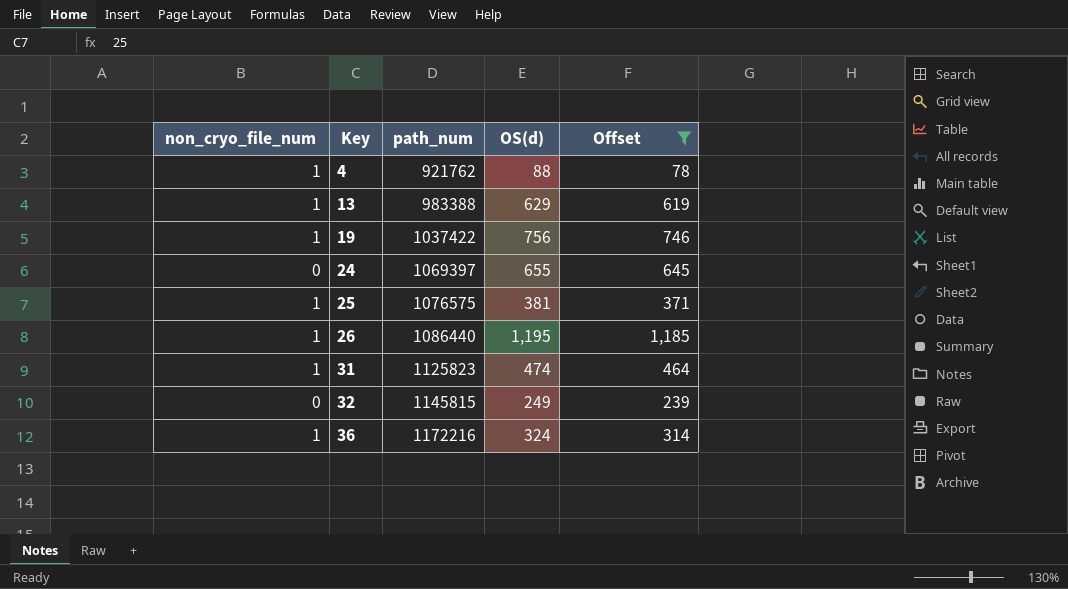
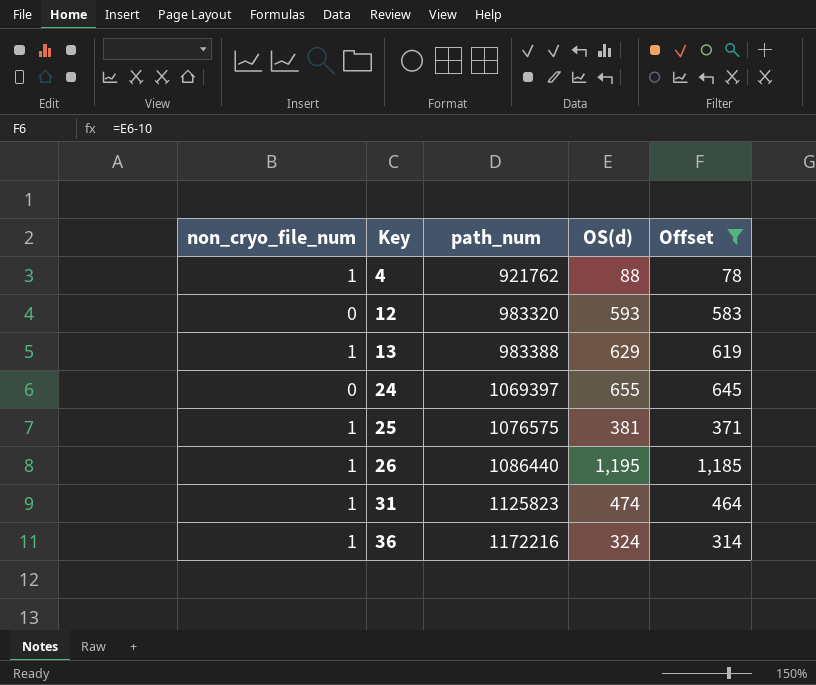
row 19: 1 | 1037422 | 756 | 746 -> none
row 32: 0 | 1145815 | 249 | 239 -> none
row 12: none -> 0 | 983320 | 593 | 583

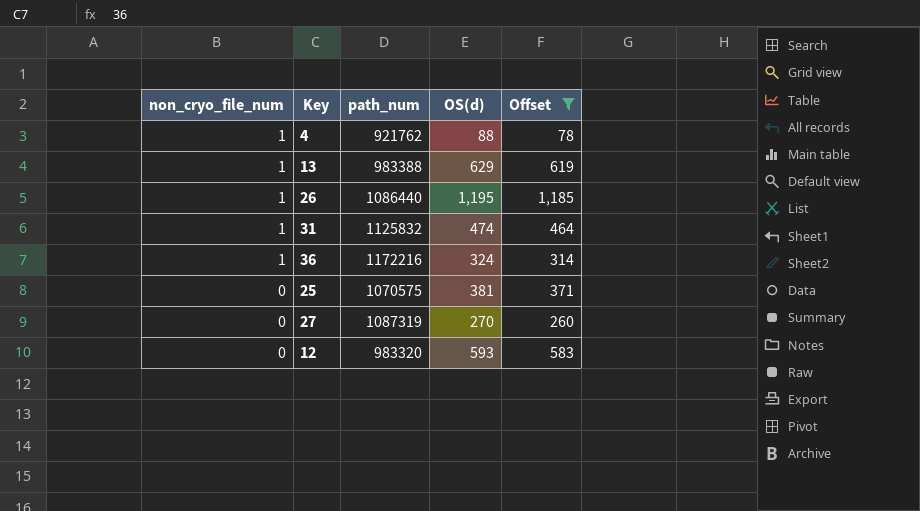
row order: Key ascending -> non_cryo_file_num descending
row 24: 0 | 1069397 | 655 | 645 -> none
31 | path_num: 1125823 -> 1125832
25 | non_cryo_file_num: 1 -> 0
25 | path_num: 1076575 -> 1070575
row 27: none -> 0 | 1087319 | 270 | 260

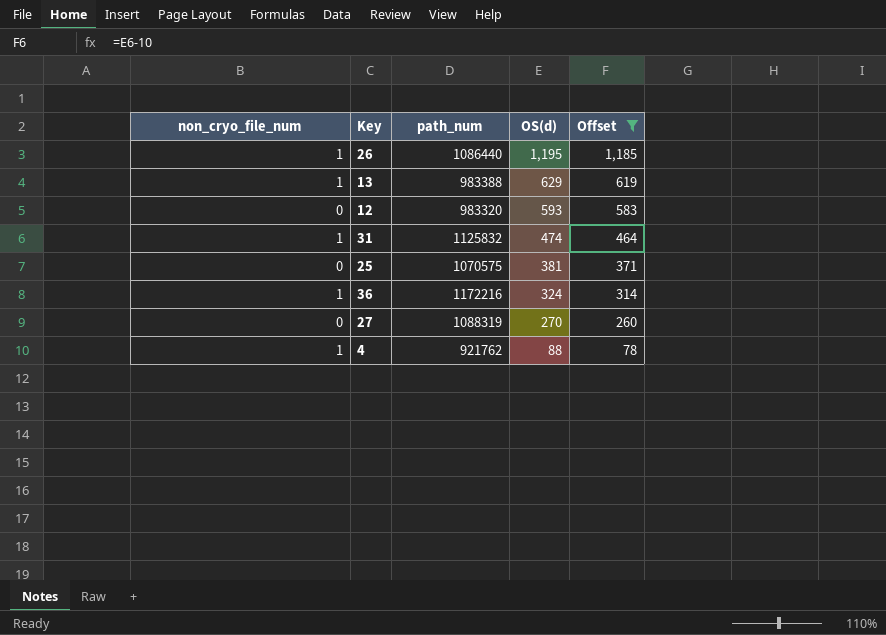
row order: non_cryo_file_num descending -> OS(d) descending
27 | path_num: 1087319 -> 1088319

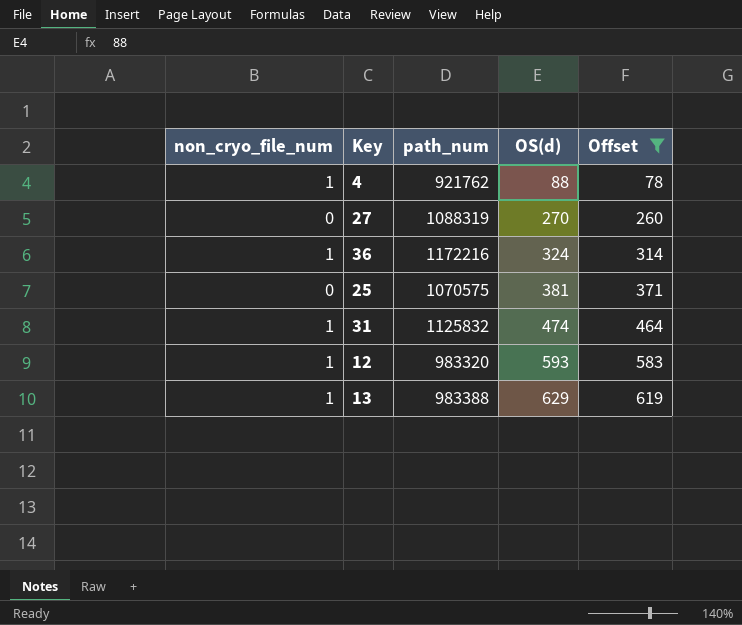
row order: OS(d) descending -> OS(d) ascending
row 26: 1 | 1086440 | 1,195 | 1,185 -> none
12 | non_cryo_file_num: 0 -> 1

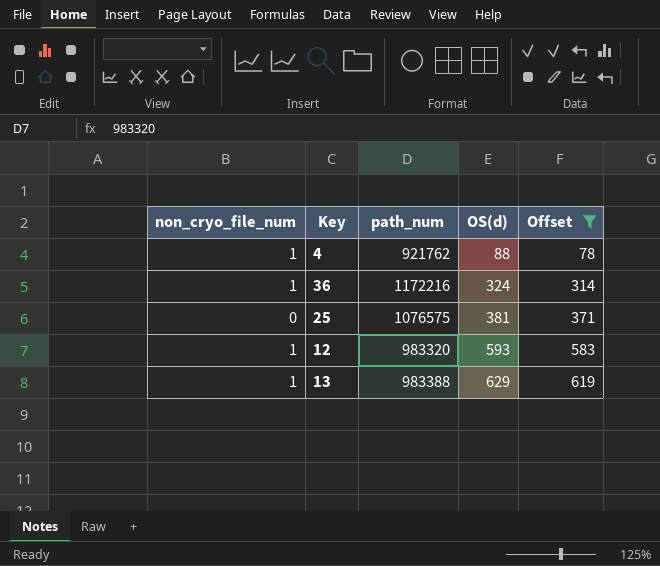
row 27: 0 | 1088319 | 270 | 260 -> none
row 31: 1 | 1125832 | 474 | 464 -> none
25 | path_num: 1070575 -> 1076575

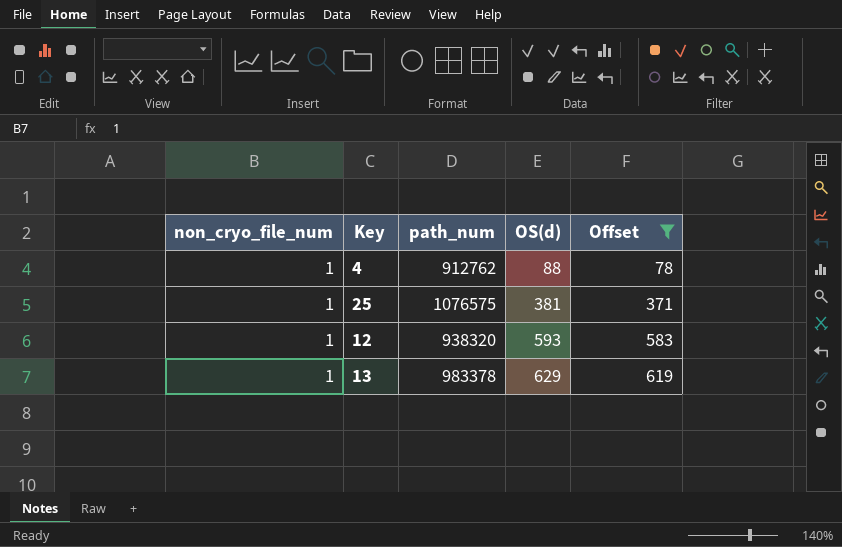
row 36: 1 | 1172216 | 324 | 314 -> none
4 | path_num: 921762 -> 912762
25 | non_cryo_file_num: 0 -> 1
12 | path_num: 983320 -> 938320
13 | path_num: 983388 -> 983378

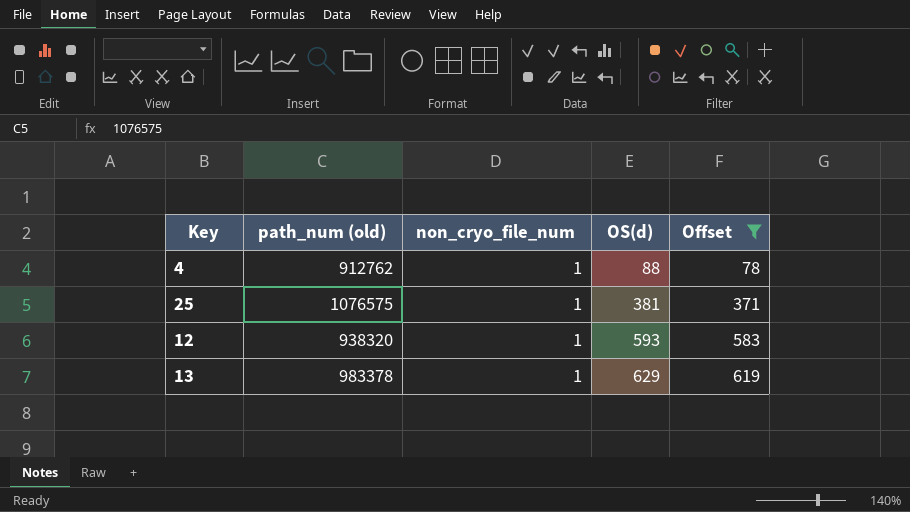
column name: path_num -> path_num (old)
column non_cryo_file_num | position: 1 -> 3

